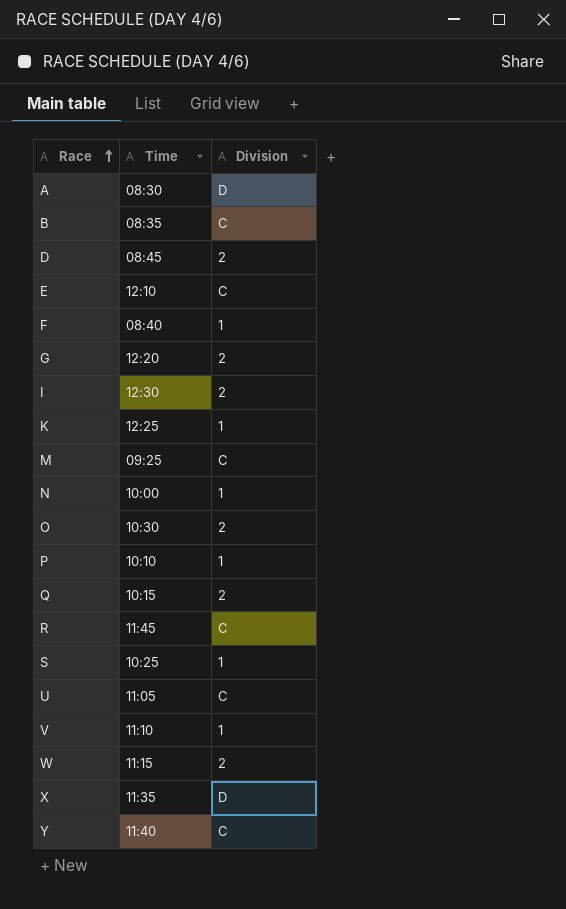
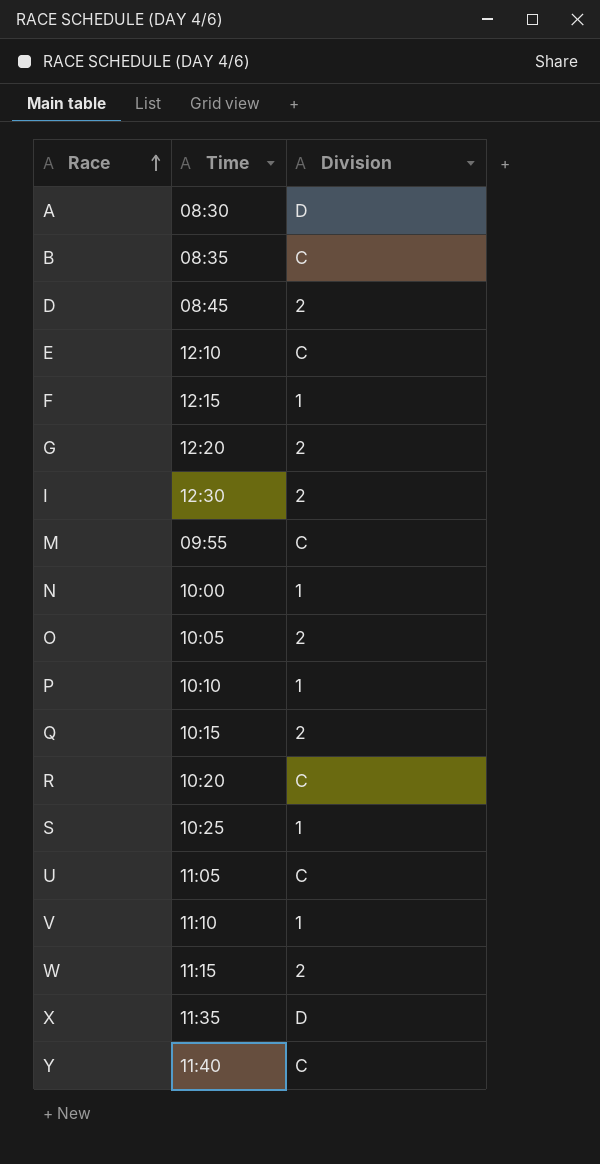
row K: 12:25 | 1 -> none
F | Time: 08:40 -> 12:15
M | Time: 09:25 -> 09:55
O | Time: 10:30 -> 10:05
R | Time: 11:45 -> 10:20

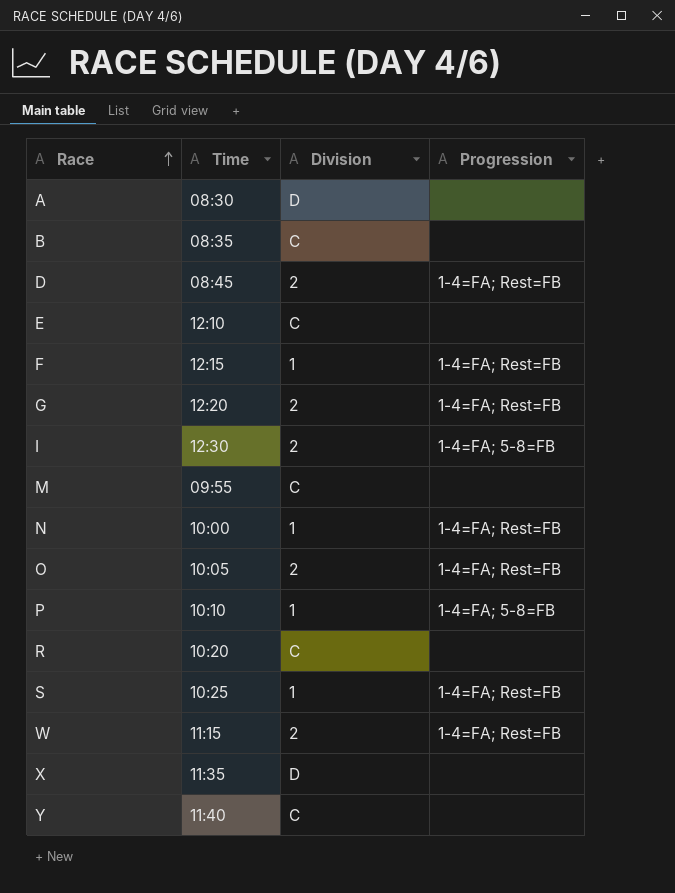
column Progression | position: none -> 4
row Q: 10:15 | 2 -> none
row U: 11:05 | C -> none
row V: 11:10 | 1 -> none

